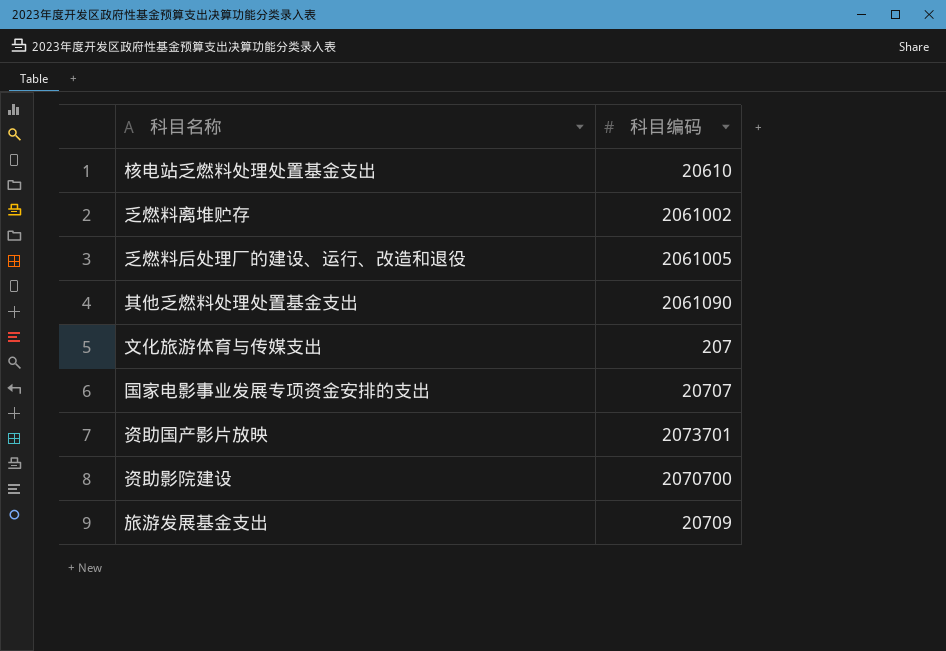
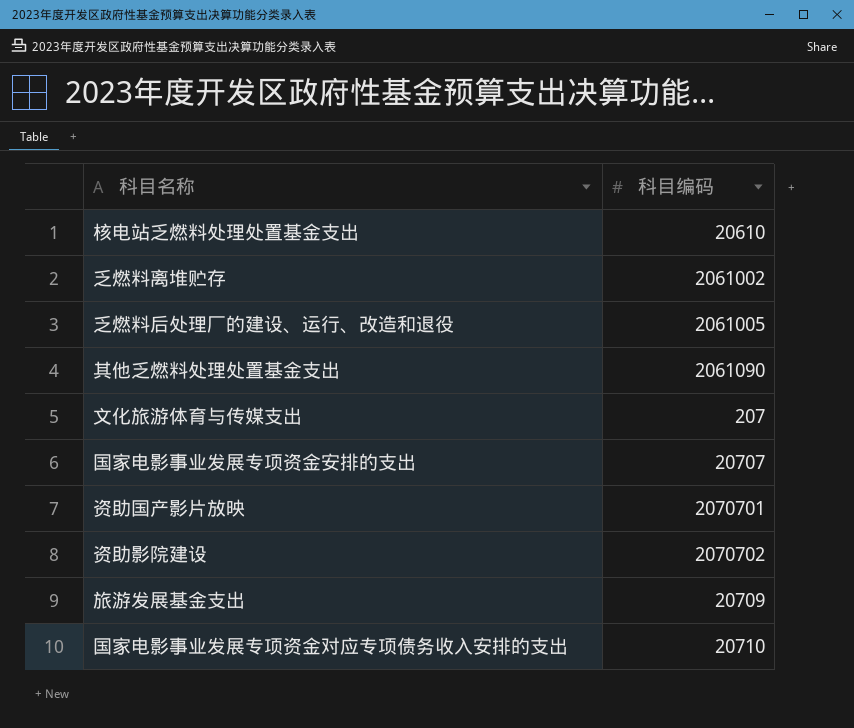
资助国产影片放映 | 科目编码: 2073701 -> 2070701
资助影院建设 | 科目编码: 2070700 -> 2070702
row 国家电影事业发展专项资金对应专项债务收入安排的支出: none -> 20710

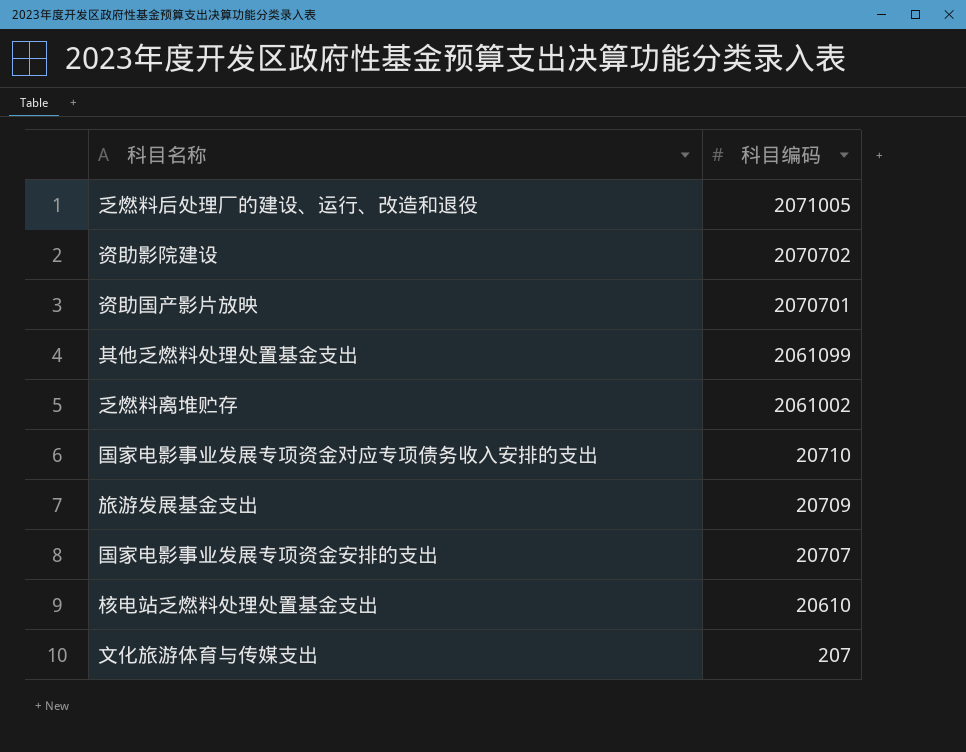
row order: none -> 科目编码 descending
乏燃料后处理厂的建设、运行、改造和退役 | 科目编码: 2061005 -> 2071005
其他乏燃料处理处置基金支出 | 科目编码: 2061090 -> 2061099

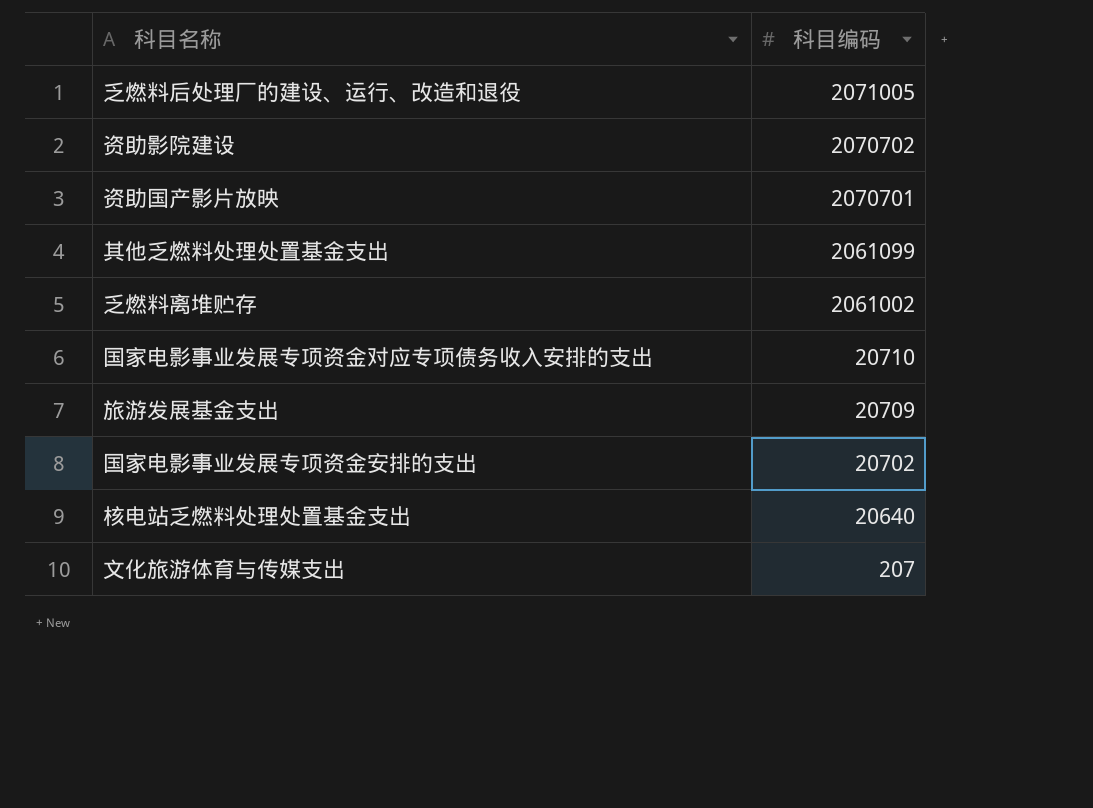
国家电影事业发展专项资金安排的支出 | 科目编码: 20707 -> 20702
核电站乏燃料处理处置基金支出 | 科目编码: 20610 -> 20640

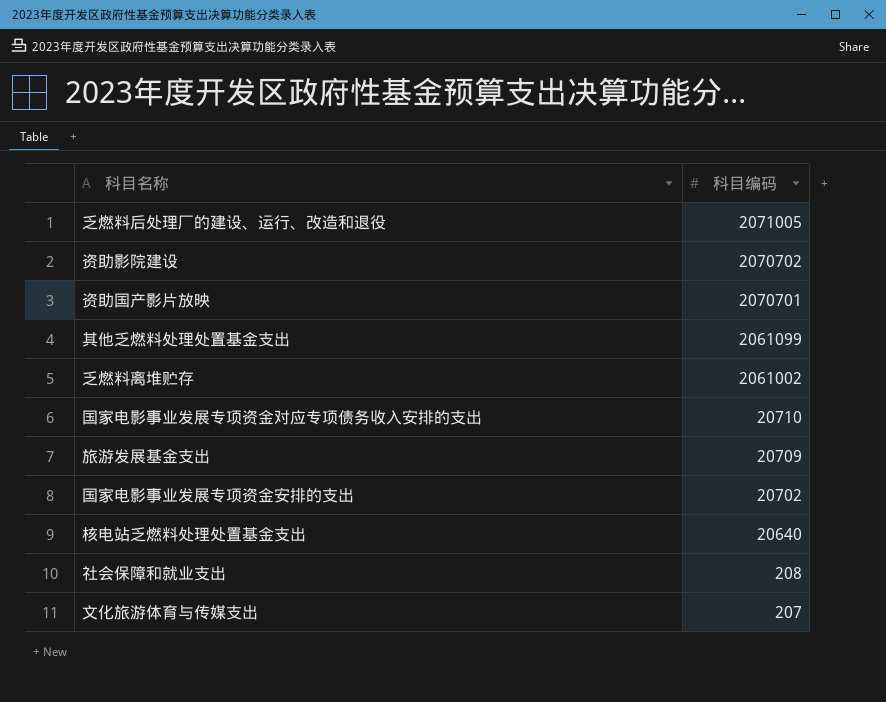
row 社会保障和就业支出: none -> 208

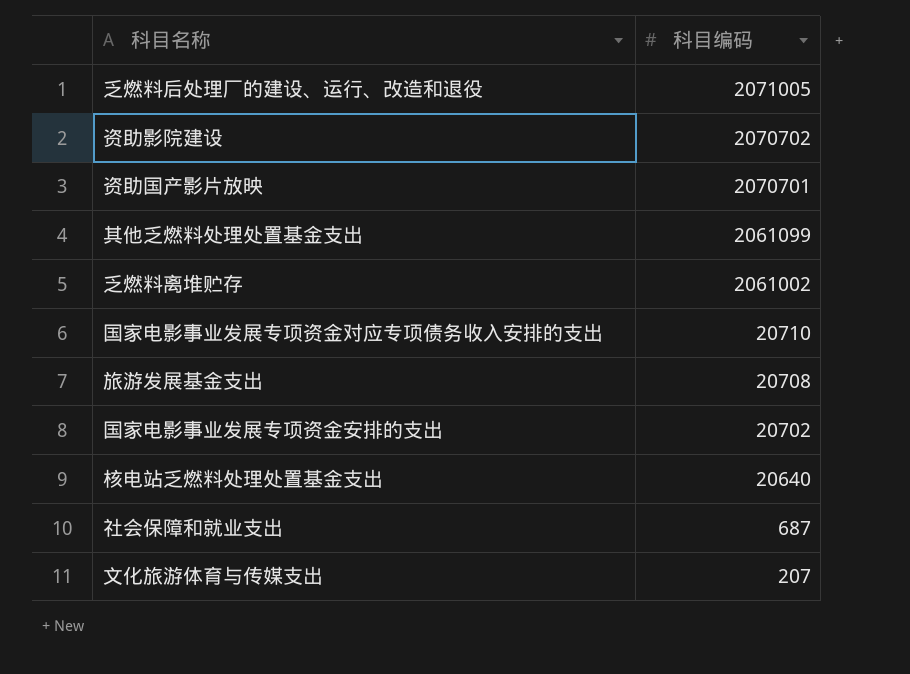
旅游发展基金支出 | 科目编码: 20709 -> 20708
社会保障和就业支出 | 科目编码: 208 -> 687

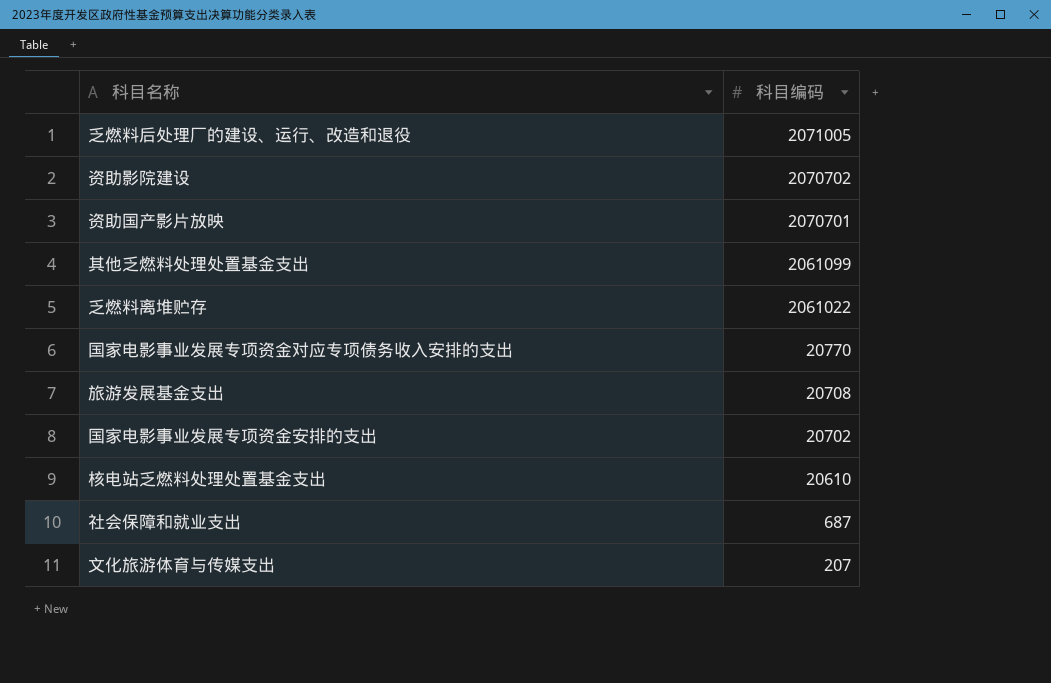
乏燃料离堆贮存 | 科目编码: 2061002 -> 2061022
国家电影事业发展专项资金对应专项债务收入安排的支出 | 科目编码: 20710 -> 20770
核电站乏燃料处理处置基金支出 | 科目编码: 20640 -> 20610

